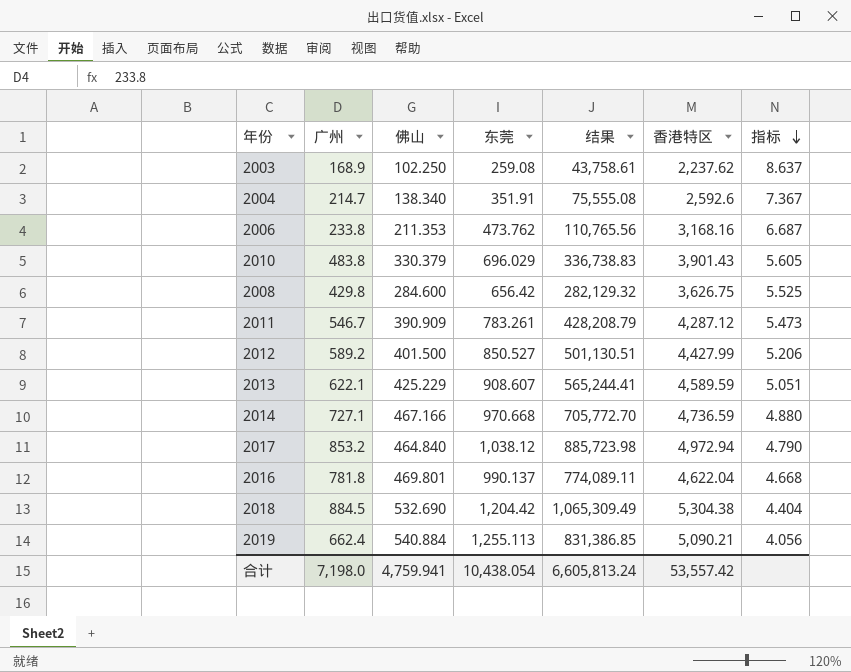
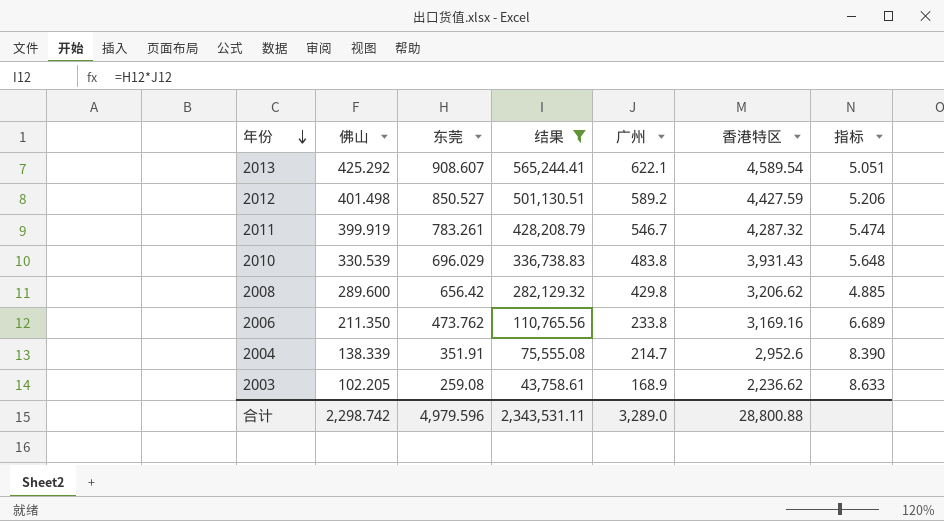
filter: none -> 结果 <= 565,244.41
row order: 指标 descending -> 年份 descending
column 广州 | position: 2 -> 5
2013 | 佛山: 425.229 -> 425.292
2013 | 香港特区: 4,589.59 -> 4,589.54
2012 | 佛山: 401.500 -> 401.498
2012 | 香港特区: 4,427.99 -> 4,427.59
2011 | 佛山: 390.909 -> 399.919
2011 | 香港特区: 4,287.12 -> 4,287.32
2011 | 指标: 5.473 -> 5.474
2010 | 佛山: 330.379 -> 330.539
2010 | 香港特区: 3,901.43 -> 3,931.43
2010 | 指标: 5.605 -> 5.648
2008 | 佛山: 284.600 -> 289.600
2008 | 香港特区: 3,626.75 -> 3,206.62
2008 | 指标: 5.525 -> 4.885
2006 | 佛山: 211.353 -> 211.350
2006 | 香港特区: 3,168.16 -> 3,169.16
2006 | 指标: 6.687 -> 6.689
2004 | 佛山: 138.340 -> 138.339
2004 | 香港特区: 2,592.6 -> 2,952.6
2004 | 指标: 7.367 -> 8.390
2003 | 佛山: 102.250 -> 102.205
2003 | 香港特区: 2,237.62 -> 2,236.62
2003 | 指标: 8.637 -> 8.633
合计 | 佛山: 4,759.941 -> 2,298.742
合计 | 东莞: 10,438.054 -> 4,979.596
合计 | 结果: 6,605,813.24 -> 2,343,531.11
合计 | 广州: 7,198.0 -> 3,289.0
合计 | 香港特区: 53,557.42 -> 28,800.88

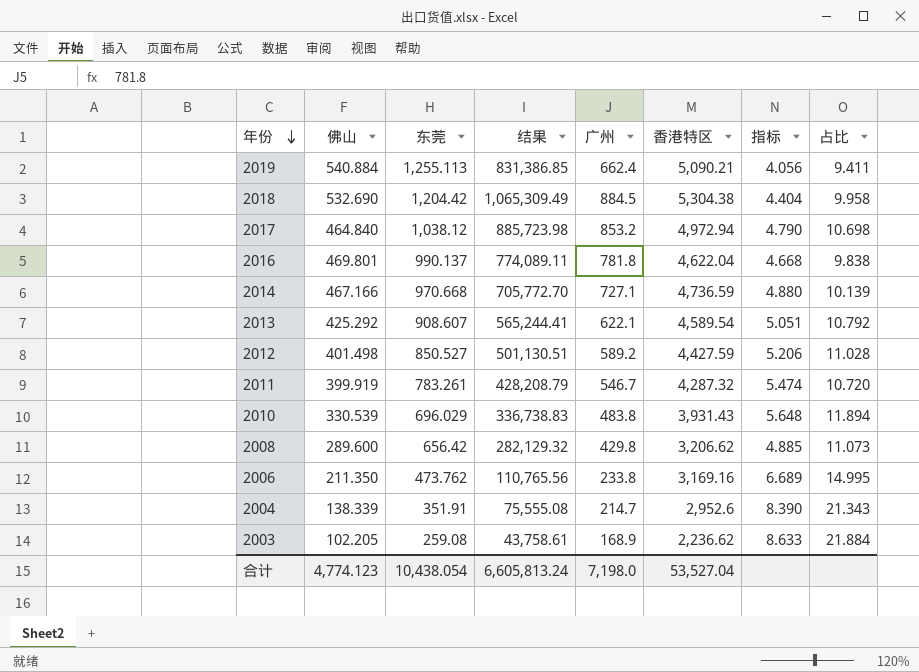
filter: 结果 <= 565,244.41 -> none
column 占比 | formula: none -> [香港特区] / [佛山]
合计 | 佛山: 2,298.742 -> 4,774.123
合计 | 东莞: 4,979.596 -> 10,438.054
合计 | 结果: 2,343,531.11 -> 6,605,813.24
合计 | 广州: 3,289.0 -> 7,198.0
合计 | 香港特区: 28,800.88 -> 53,527.04

